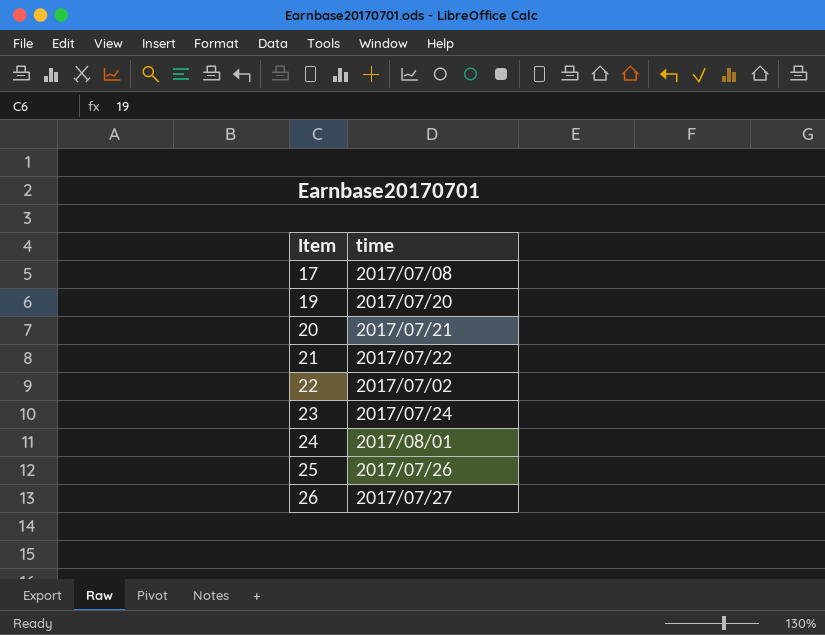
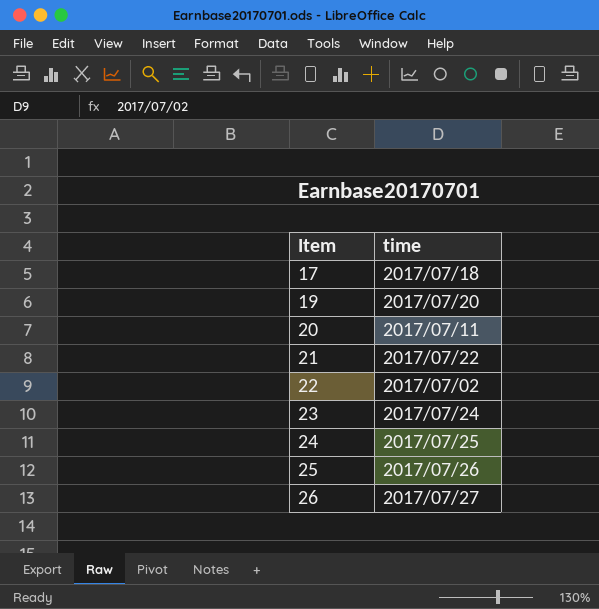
17 | time: 2017/07/08 -> 2017/07/18
20 | time: 2017/07/21 -> 2017/07/11
24 | time: 2017/08/01 -> 2017/07/25

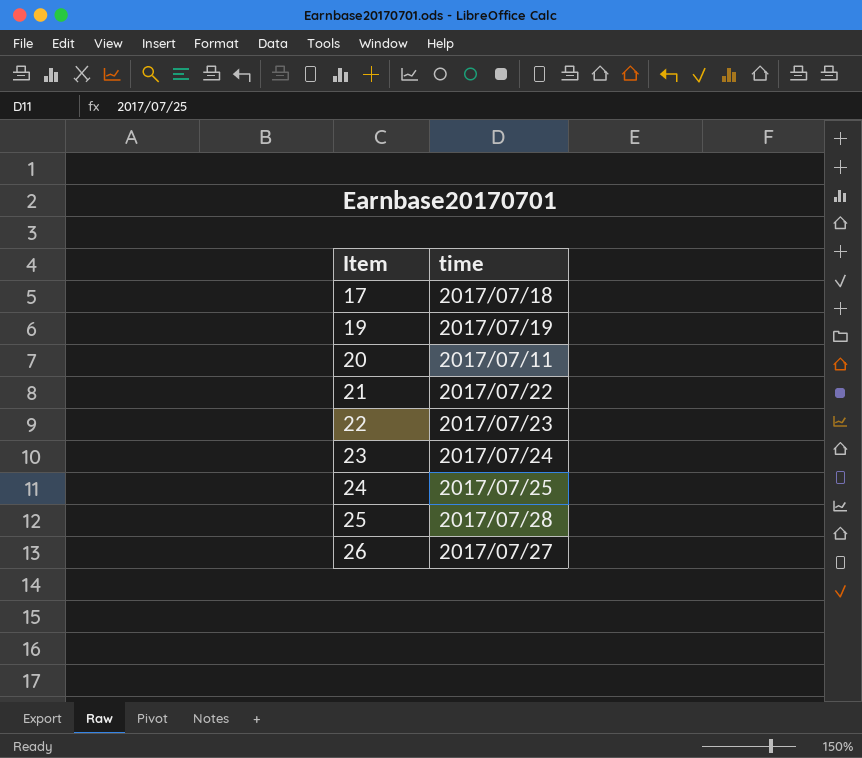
19 | time: 2017/07/20 -> 2017/07/19
22 | time: 2017/07/02 -> 2017/07/23
25 | time: 2017/07/26 -> 2017/07/28

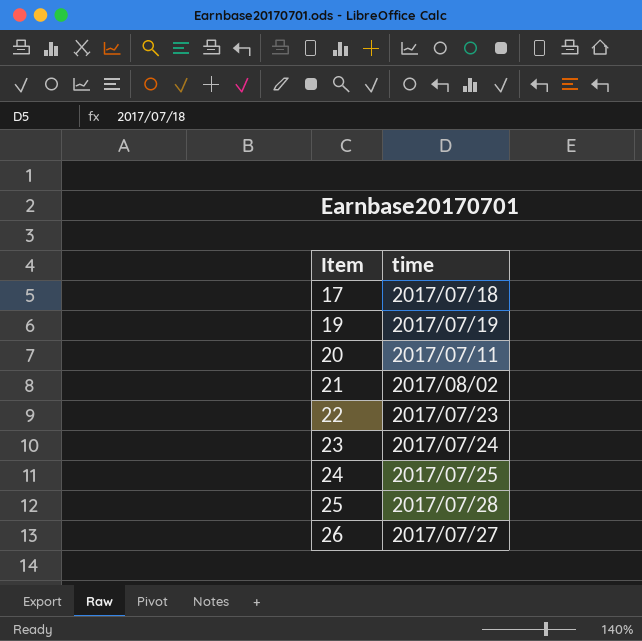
21 | time: 2017/07/22 -> 2017/08/02

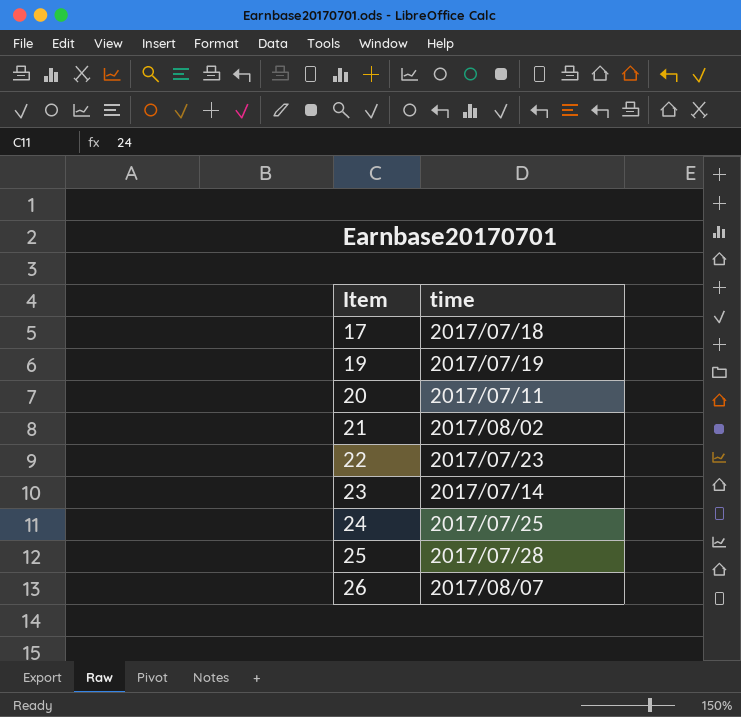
23 | time: 2017/07/24 -> 2017/07/14
26 | time: 2017/07/27 -> 2017/08/07

